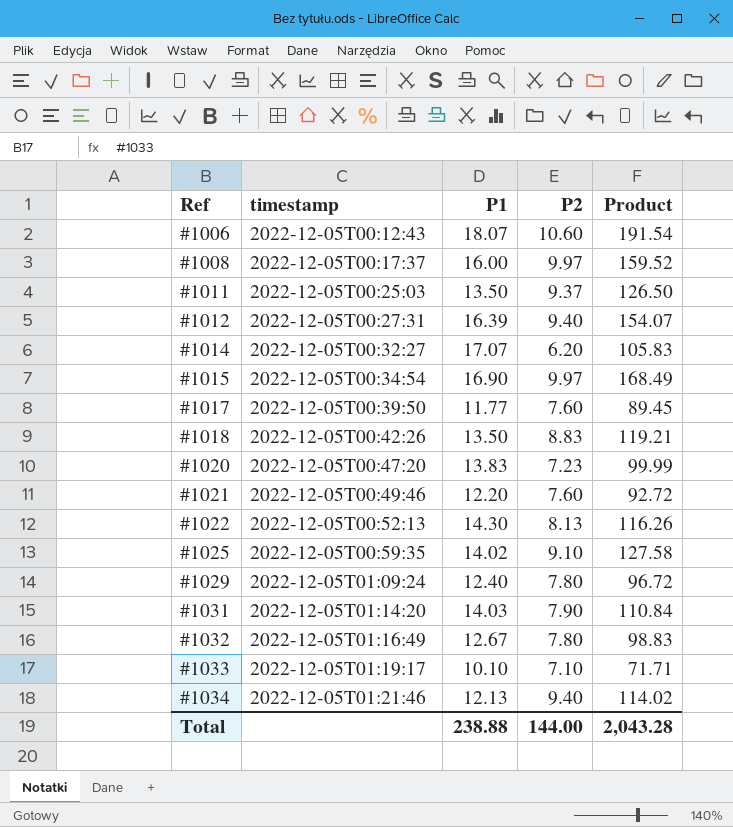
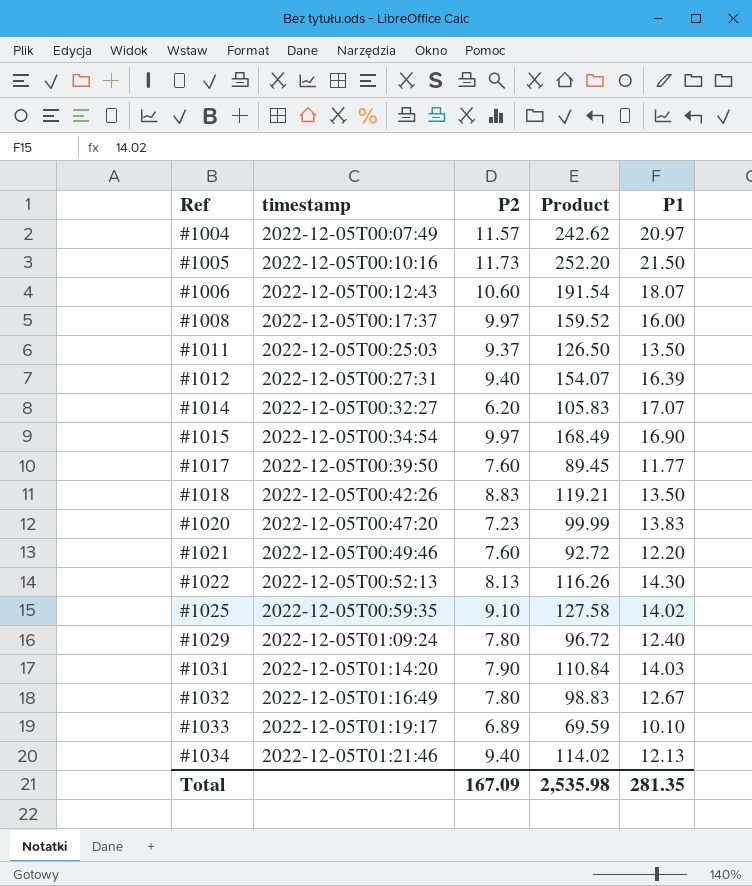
column P1 | position: 3 -> 5
row #1004: none -> 2022-12-05T00:07:49 | 11.57 | 242.62 | 20.97
row #1005: none -> 2022-12-05T00:10:16 | 11.73 | 252.20 | 21.50
#1033 | P2: 7.10 -> 6.89
#1033 | Product: 71.71 -> 69.59
Total | P2: 144.00 -> 167.09
Total | Product: 2,043.28 -> 2,535.98
Total | P1: 238.88 -> 281.35

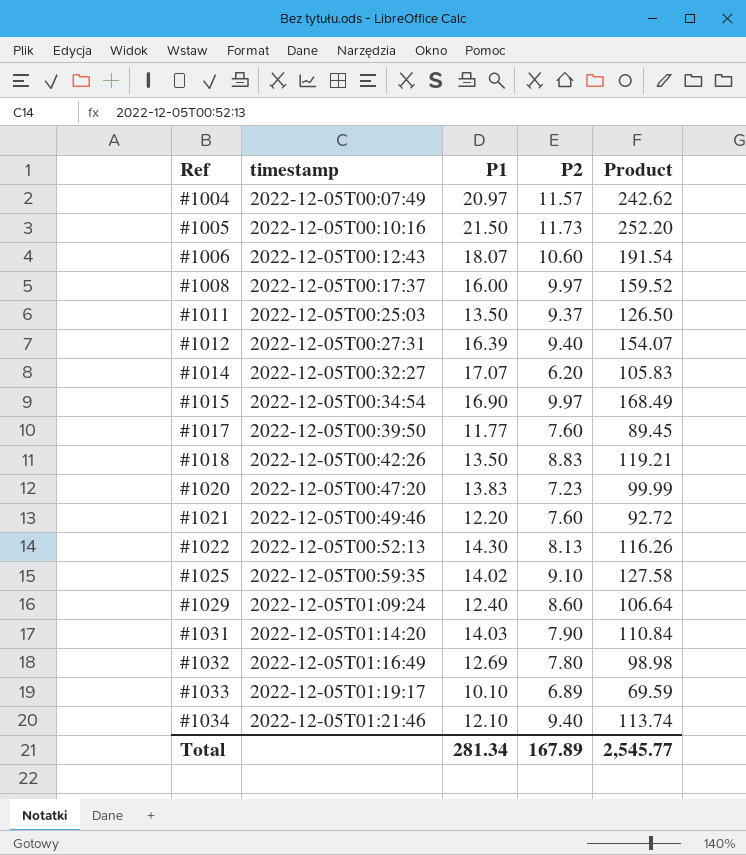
column P1 | position: 5 -> 3
#1029 | P2: 7.80 -> 8.60
#1029 | Product: 96.72 -> 106.64
#1032 | P1: 12.67 -> 12.69
#1032 | Product: 98.83 -> 98.98
#1034 | P1: 12.13 -> 12.10
#1034 | Product: 114.02 -> 113.74
Total | P1: 281.35 -> 281.34
Total | P2: 167.09 -> 167.89
Total | Product: 2,535.98 -> 2,545.77

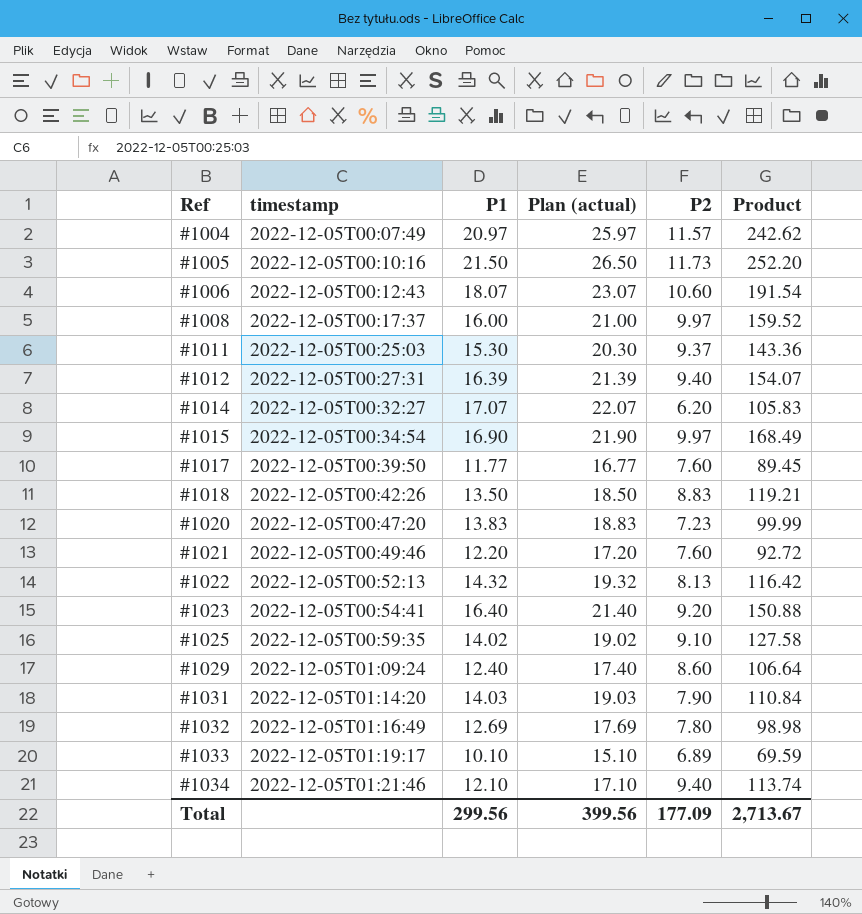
column Plan (actual) | formula: none -> [P1] + 5
#1011 | P1: 13.50 -> 15.30
#1011 | Product: 126.50 -> 143.36
#1022 | P1: 14.30 -> 14.32
#1022 | Product: 116.26 -> 116.42
row #1023: none -> 2022-12-05T00:54:41 | 16.40 | 21.40 | 9.20 | 150.88
Total | P1: 281.34 -> 299.56
Total | P2: 167.89 -> 177.09
Total | Product: 2,545.77 -> 2,713.67

